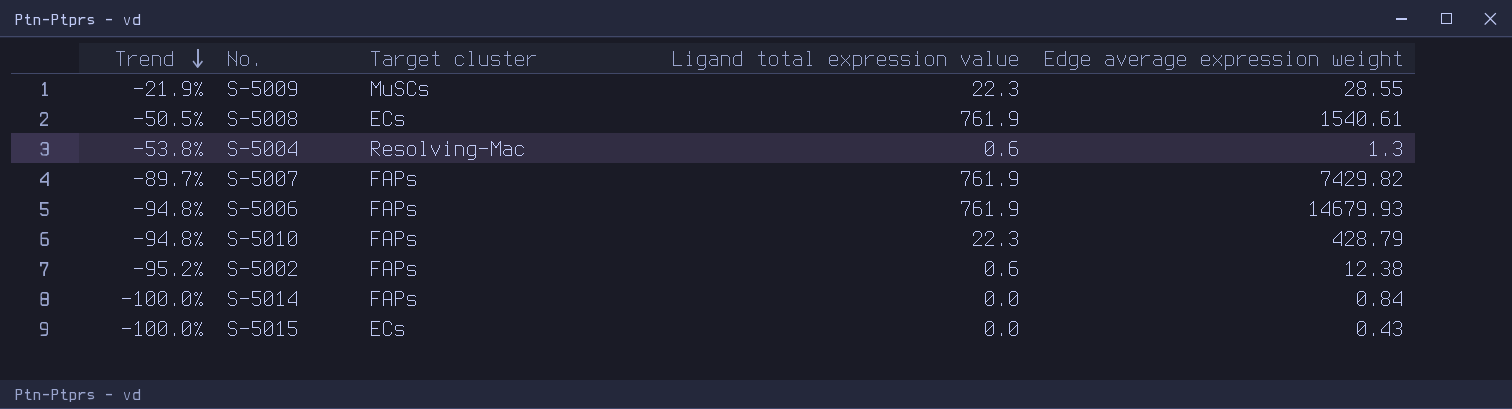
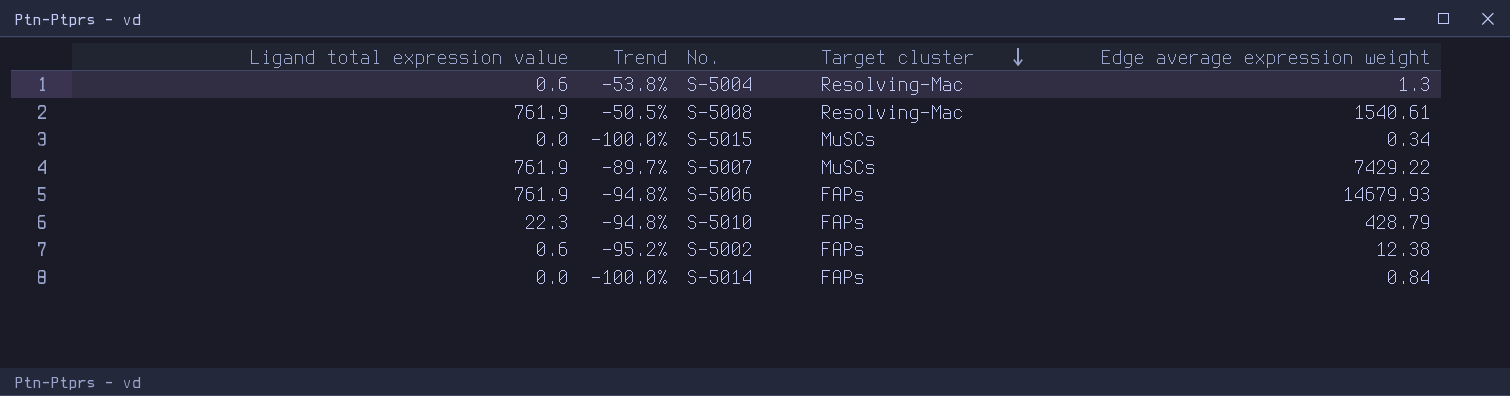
row order: Trend descending -> Target cluster descending
column Ligand total expression value | position: 4 -> 1
row S-5009: -21.9% | MuSCs | 22.3 | 28.55 -> none
S-5008 | Target cluster: ECs -> Resolving-Mac
S-5015 | Target cluster: ECs -> MuSCs
S-5015 | Edge average expression weight: 0.43 -> 0.34
S-5007 | Target cluster: FAPs -> MuSCs
S-5007 | Edge average expression weight: 7429.82 -> 7429.22

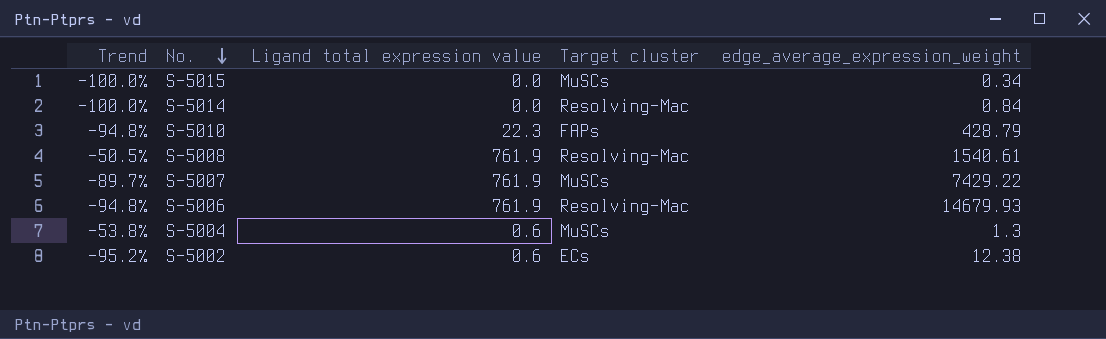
row order: Target cluster descending -> No. descending
column Ligand total expression value | position: 1 -> 3
column name: Edge average expression weight -> edge_average_expression_weight
S-5014 | Target cluster: FAPs -> Resolving-Mac
S-5006 | Target cluster: FAPs -> Resolving-Mac
S-5004 | Target cluster: Resolving-Mac -> MuSCs
S-5002 | Target cluster: FAPs -> ECs

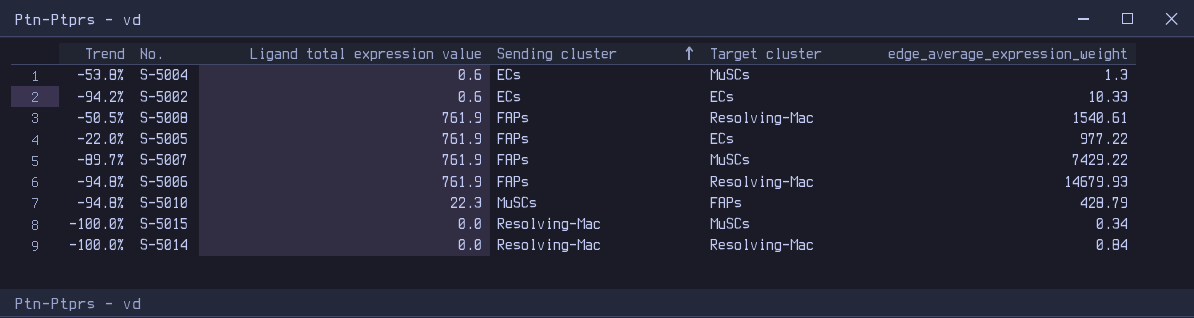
row order: No. descending -> Sending cluster ascending
column Sending cluster | position: none -> 4
S-5002 | Trend: -95.2% -> -94.2%
S-5002 | edge_average_expression_weight: 12.38 -> 10.33
row S-5005: none -> -22.0% | 761.9 | FAPs | ECs | 977.22

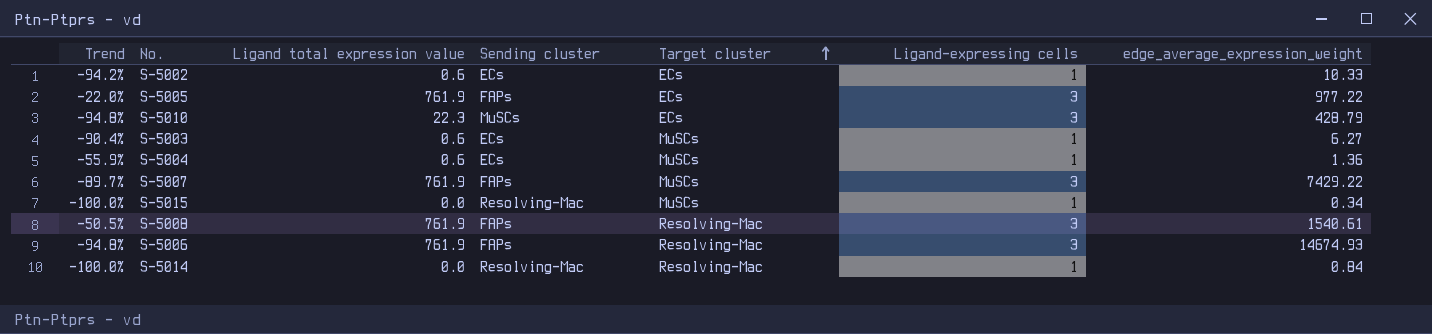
row order: Sending cluster ascending -> Target cluster ascending
column Ligand-expressing cells | position: none -> 6
S-5010 | Target cluster: FAPs -> ECs
row S-5003: none -> -90.4% | 0.6 | ECs | MuSCs | 1 | 6.27
S-5004 | Trend: -53.8% -> -55.9%
S-5004 | edge_average_expression_weight: 1.3 -> 1.36
S-5006 | edge_average_expression_weight: 14679.93 -> 14674.93

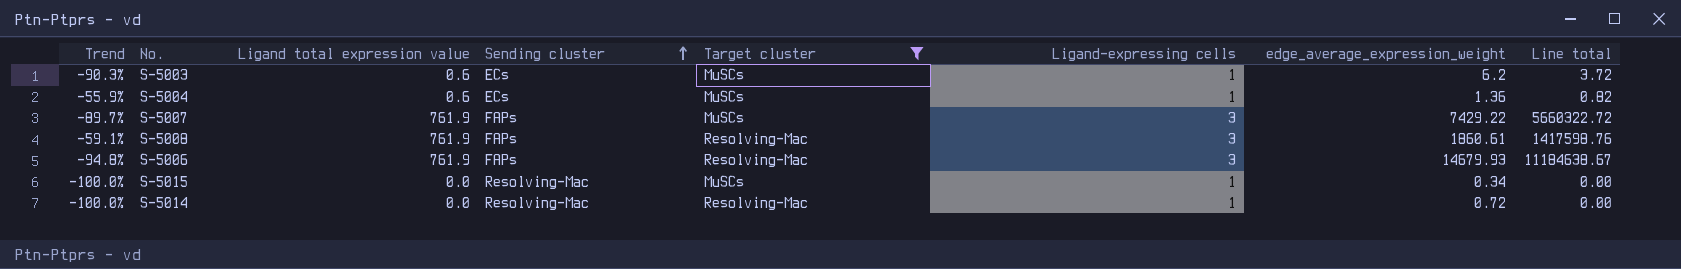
filter: none -> Target cluster != ECs
row order: Target cluster ascending -> Sending cluster ascending
column Line total | formula: none -> [Ligand total expression value] * [edge_average_expression_weight]
S-5003 | Trend: -90.4% -> -90.3%
S-5003 | edge_average_expression_weight: 6.27 -> 6.2
S-5008 | Trend: -50.5% -> -59.1%
S-5008 | edge_average_expression_weight: 1540.61 -> 1860.61
S-5006 | edge_average_expression_weight: 14674.93 -> 14679.93
S-5014 | edge_average_expression_weight: 0.84 -> 0.72

